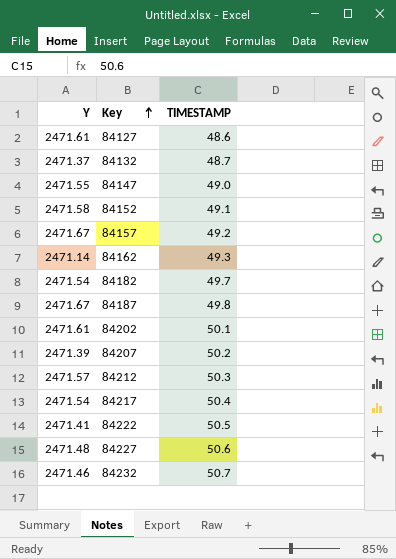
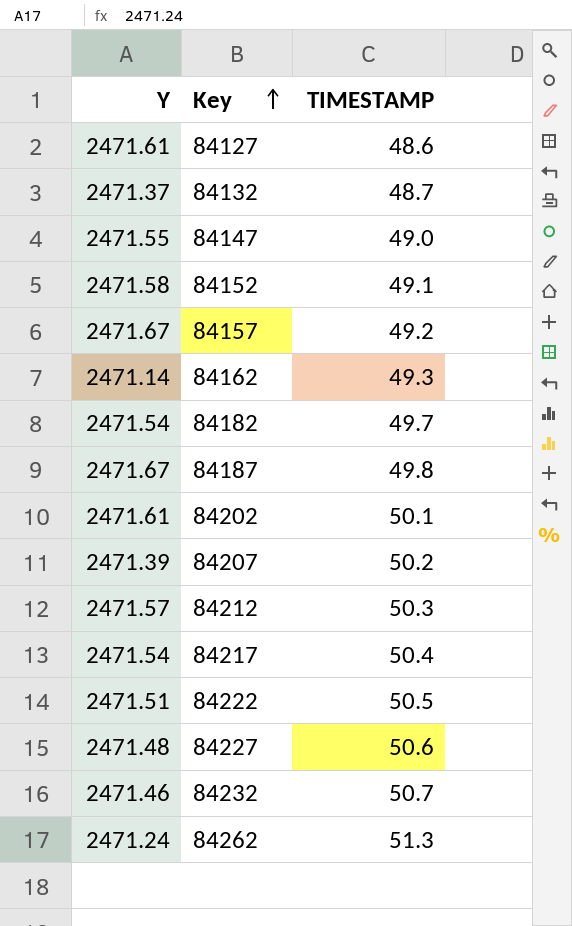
84222 | Y: 2471.41 -> 2471.51
row 84262: none -> 2471.24 | 51.3

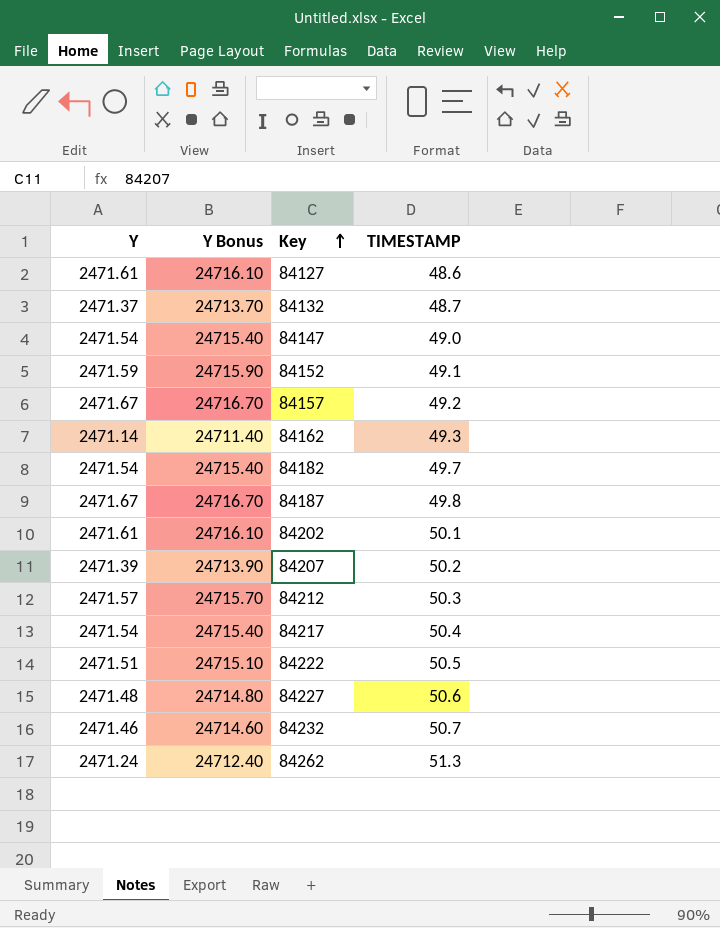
column Y Bonus | formula: none -> [Y] * 10
84147 | Y: 2471.55 -> 2471.54
84152 | Y: 2471.58 -> 2471.59

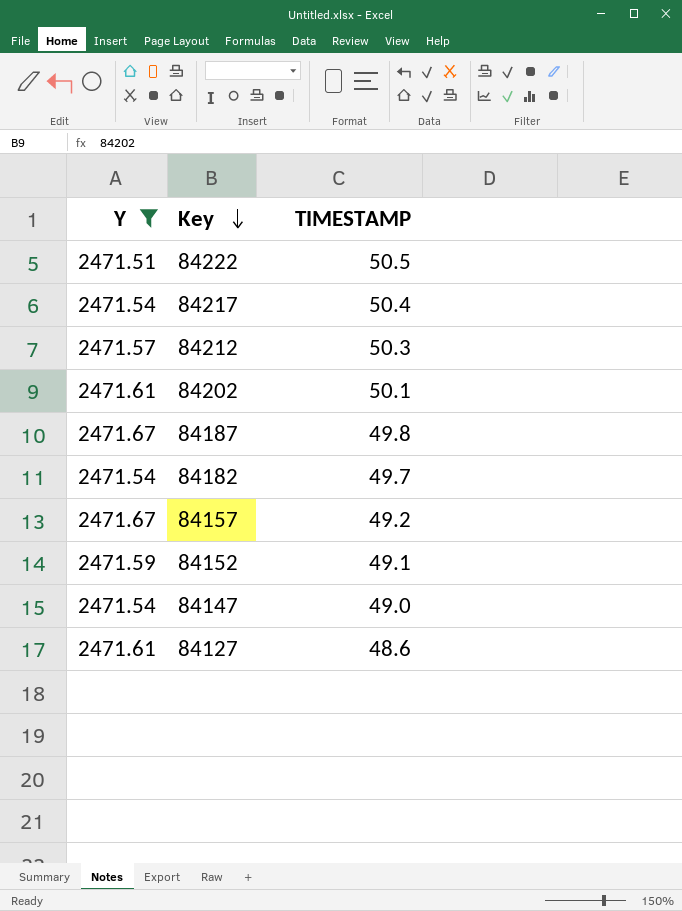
filter: none -> Y >= 2471.51
row order: Key ascending -> Key descending
column Y Bonus | formula: [Y] * 10 -> none

